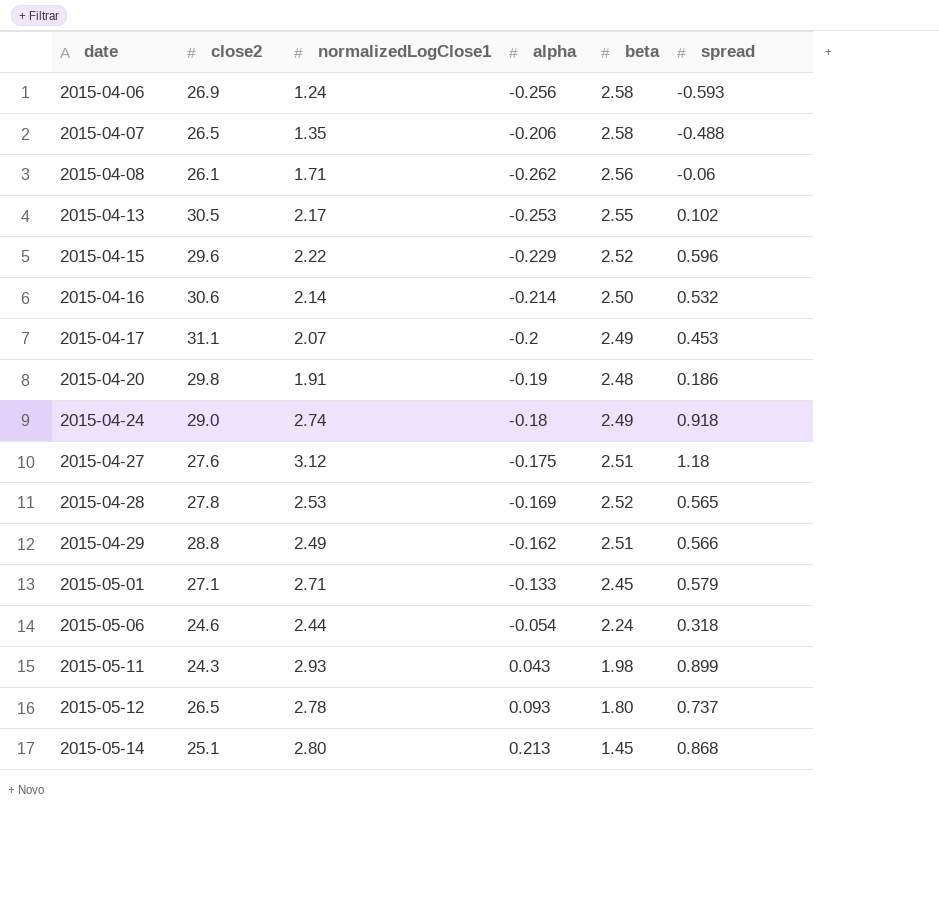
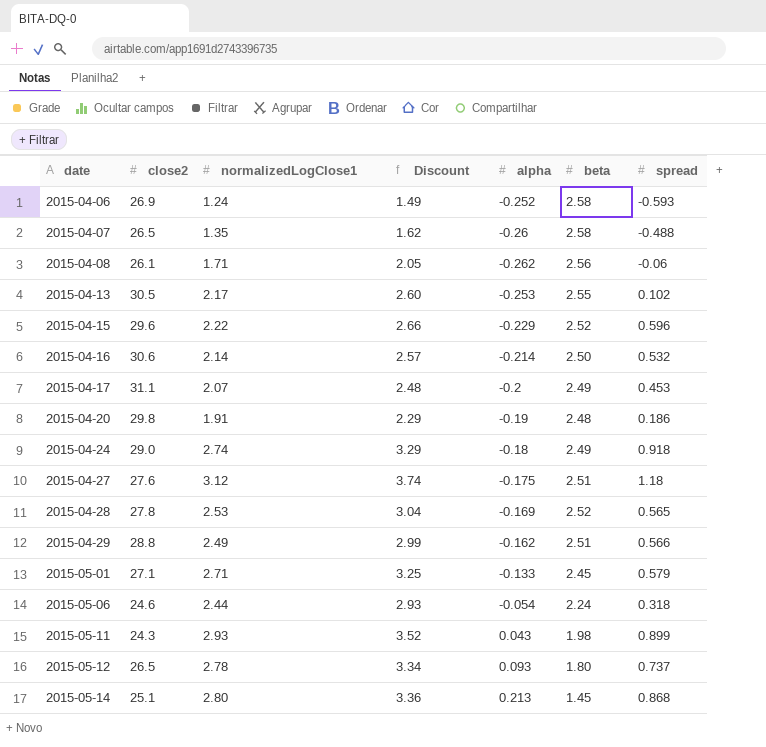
column Discount | formula: none -> [normalizedLogClose1] * 1.2
2015-04-06 | alpha: -0.256 -> -0.252
2015-04-07 | alpha: -0.206 -> -0.26

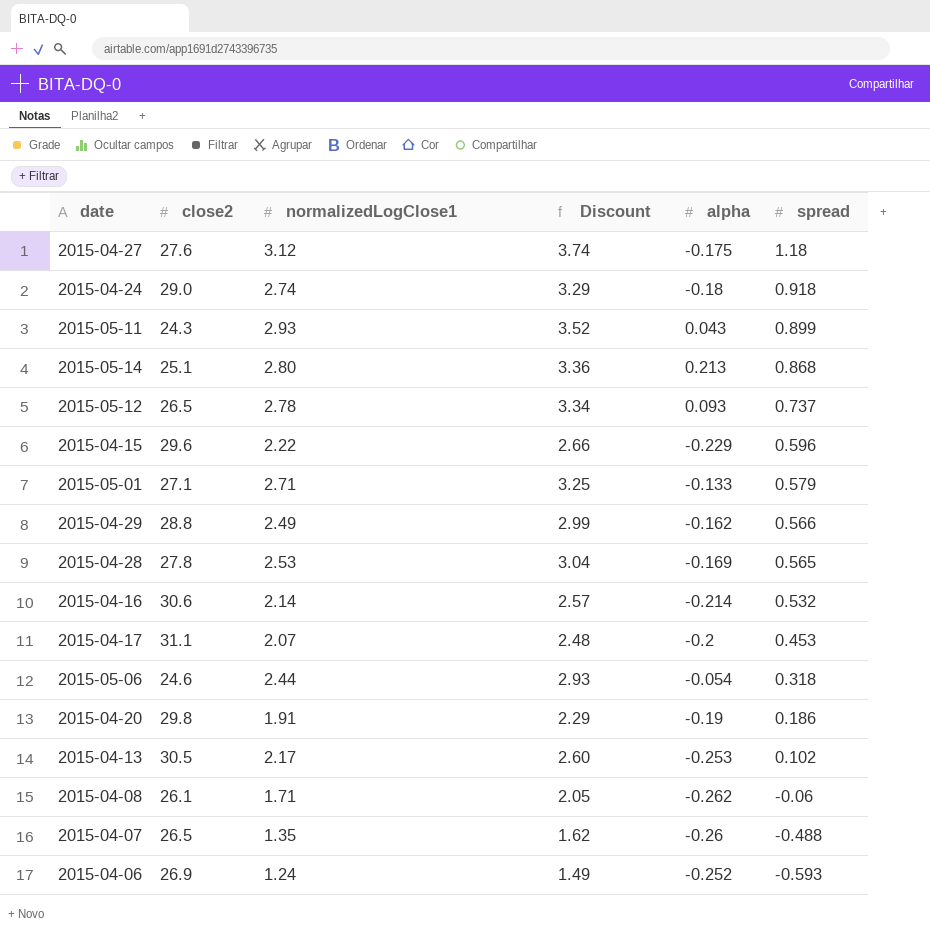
row order: date ascending -> spread descending
column beta | position: 6 -> none

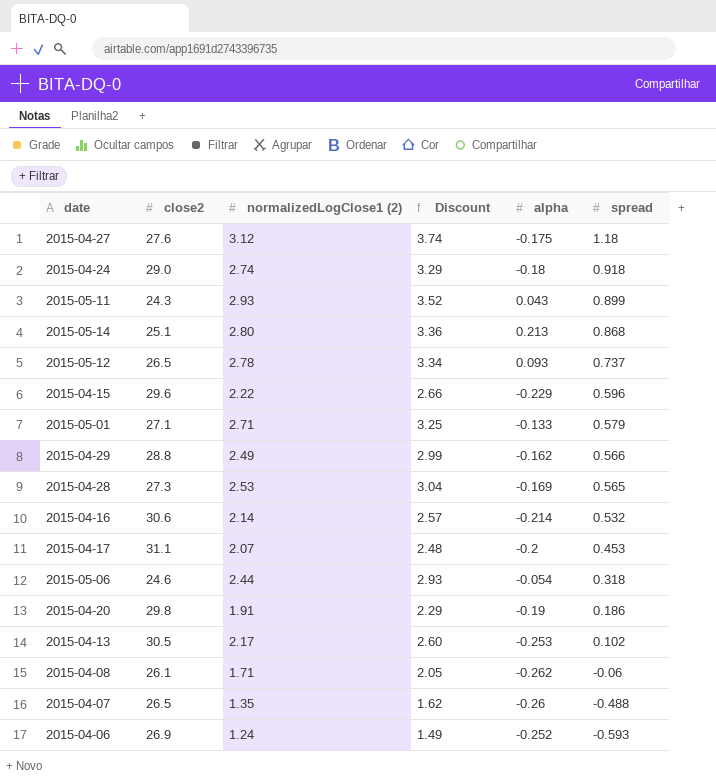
column name: normalizedLogClose1 -> normalizedLogClose1 (2)
2015-04-28 | close2: 27.8 -> 27.3

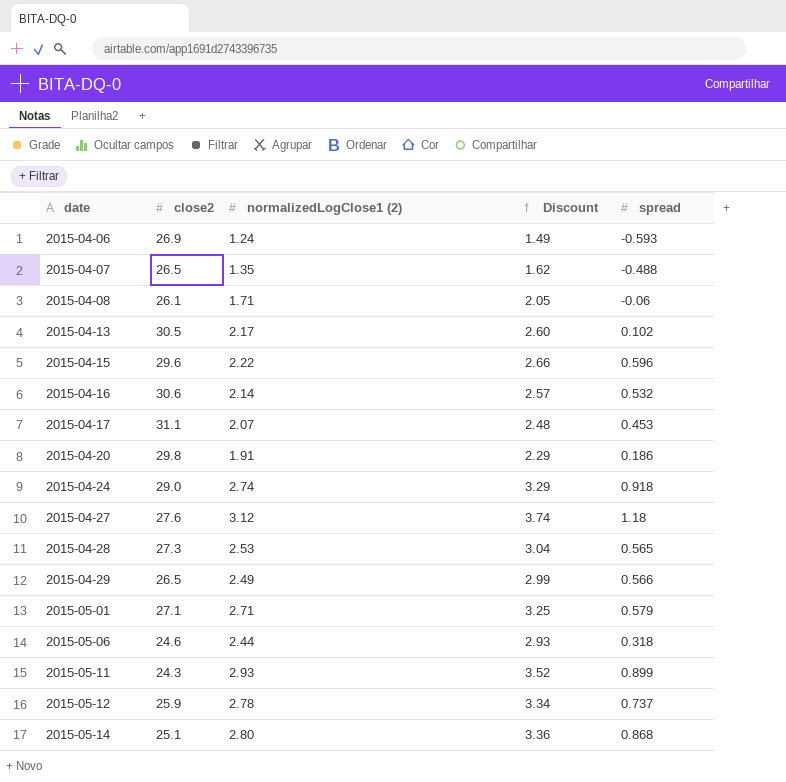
row order: spread descending -> date ascending
column alpha | position: 5 -> none
2015-04-29 | close2: 28.8 -> 26.5
2015-05-12 | close2: 26.5 -> 25.9

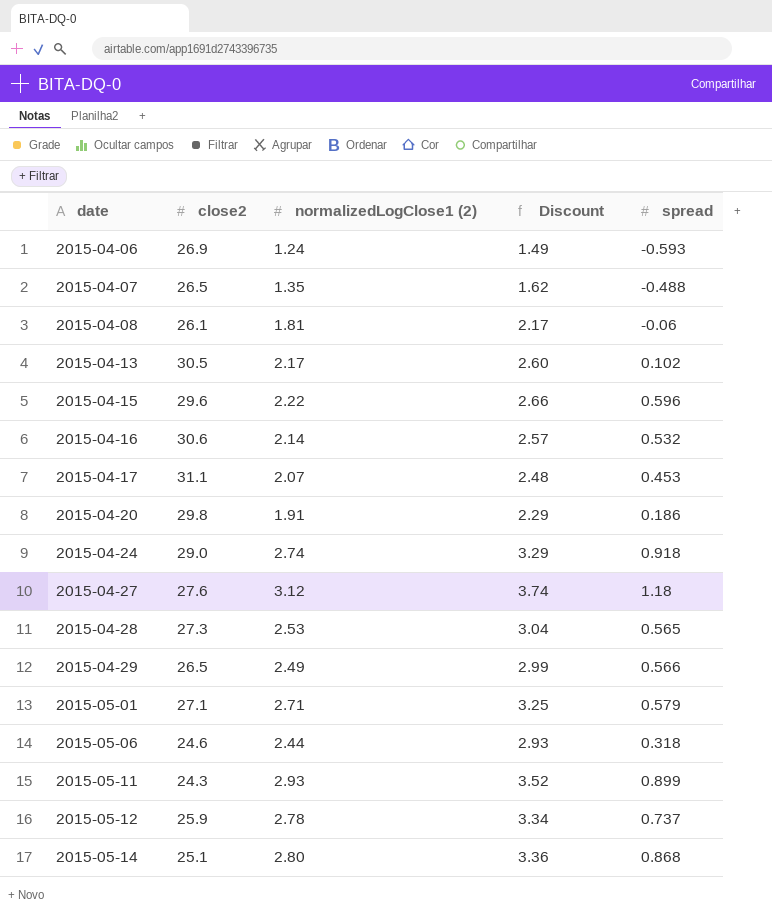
2015-04-08 | normalizedLogClose1 (2): 1.71 -> 1.81
2015-04-08 | Discount: 2.05 -> 2.17

